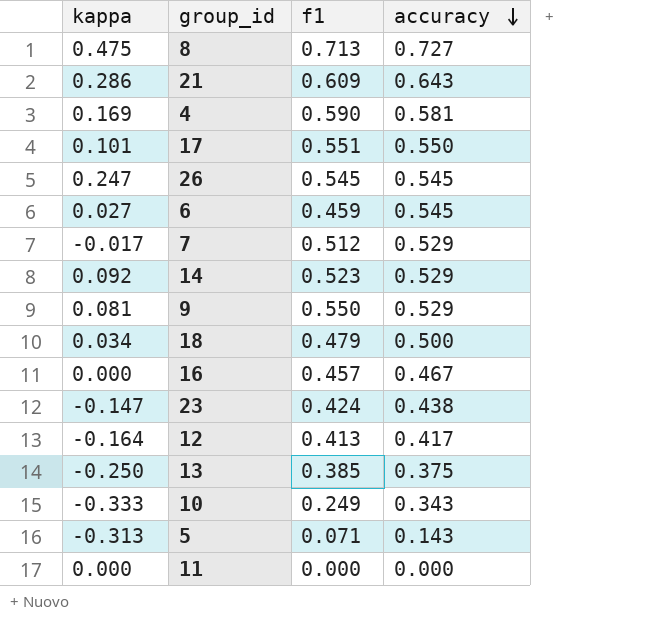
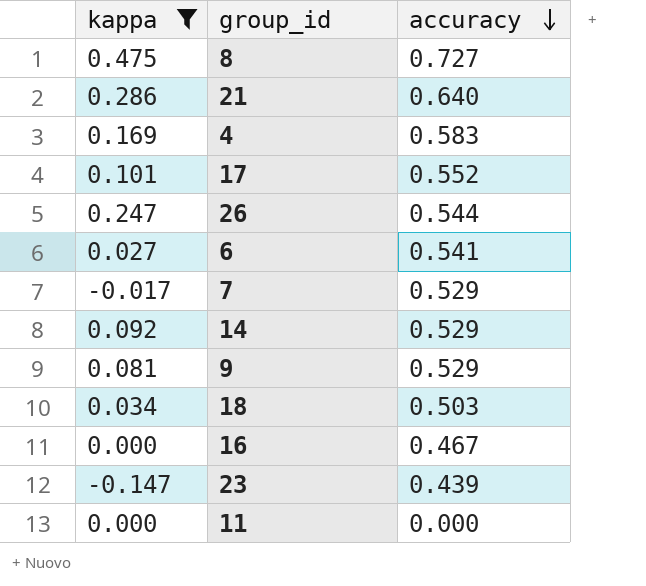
filter: none -> kappa >= -0.147
column f1 | position: 3 -> none
21 | accuracy: 0.643 -> 0.640
4 | accuracy: 0.581 -> 0.583
17 | accuracy: 0.550 -> 0.552
26 | accuracy: 0.545 -> 0.544
6 | accuracy: 0.545 -> 0.541
18 | accuracy: 0.500 -> 0.503
23 | accuracy: 0.438 -> 0.439

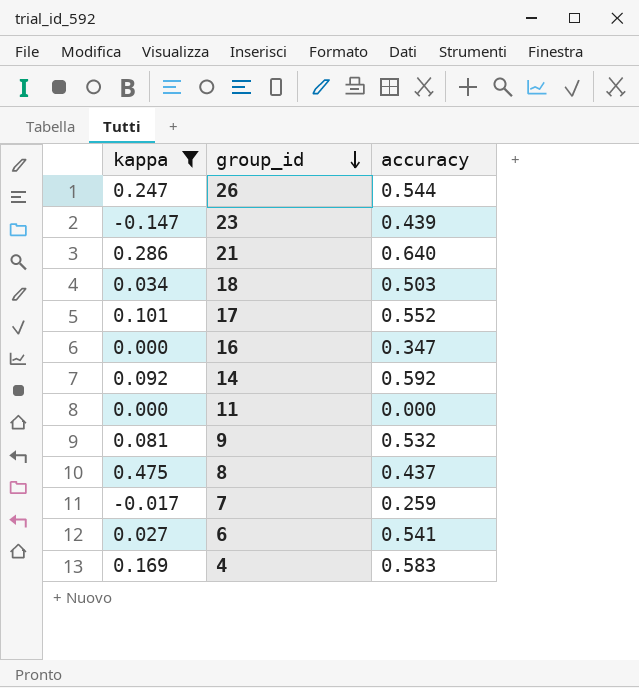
row order: accuracy descending -> group_id descending
16 | accuracy: 0.467 -> 0.347
14 | accuracy: 0.529 -> 0.592
9 | accuracy: 0.529 -> 0.532
8 | accuracy: 0.727 -> 0.437
7 | accuracy: 0.529 -> 0.259

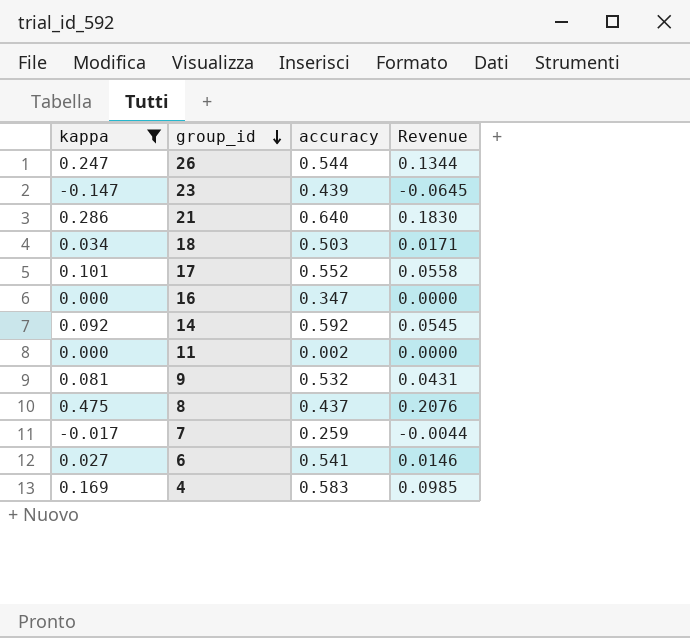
column Revenue | formula: none -> [kappa] * [accuracy]
11 | accuracy: 0.000 -> 0.002

